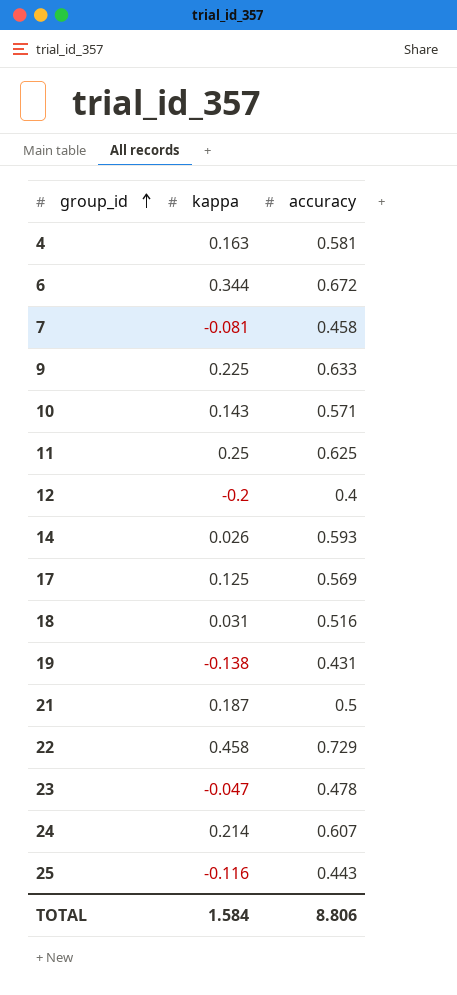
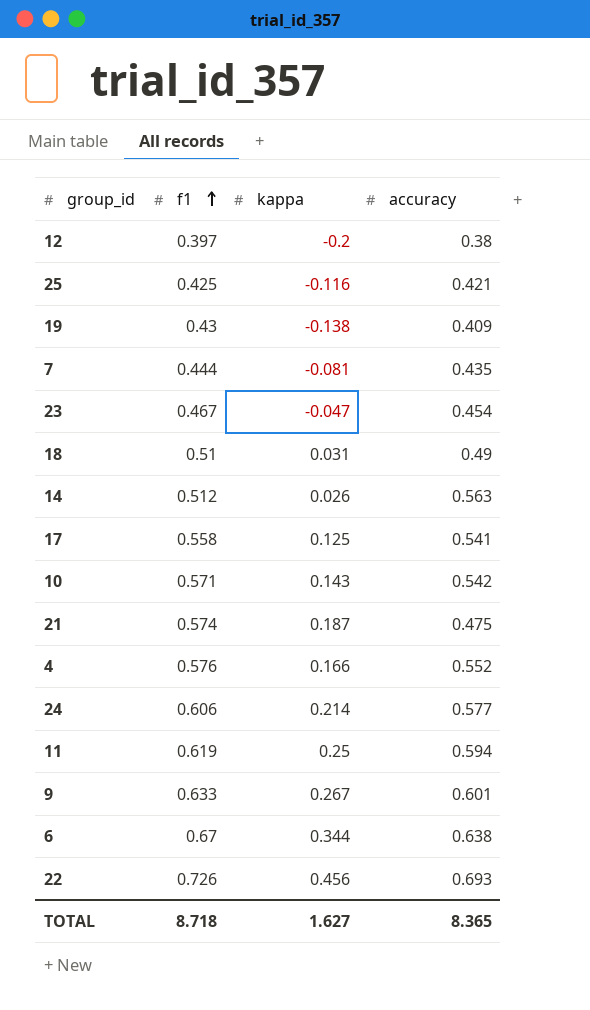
row order: group_id ascending -> f1 ascending
column f1 | position: none -> 2
12 | accuracy: 0.4 -> 0.38
25 | accuracy: 0.443 -> 0.421
19 | accuracy: 0.431 -> 0.409
7 | accuracy: 0.458 -> 0.435
23 | accuracy: 0.478 -> 0.454
18 | accuracy: 0.516 -> 0.49
14 | accuracy: 0.593 -> 0.563
17 | accuracy: 0.569 -> 0.541
10 | accuracy: 0.571 -> 0.542
21 | accuracy: 0.5 -> 0.475
4 | kappa: 0.163 -> 0.166
4 | accuracy: 0.581 -> 0.552
24 | accuracy: 0.607 -> 0.577
11 | accuracy: 0.625 -> 0.594
9 | kappa: 0.225 -> 0.267
9 | accuracy: 0.633 -> 0.601
6 | accuracy: 0.672 -> 0.638
22 | kappa: 0.458 -> 0.456
22 | accuracy: 0.729 -> 0.693
TOTAL | kappa: 1.584 -> 1.627
TOTAL | accuracy: 8.806 -> 8.365

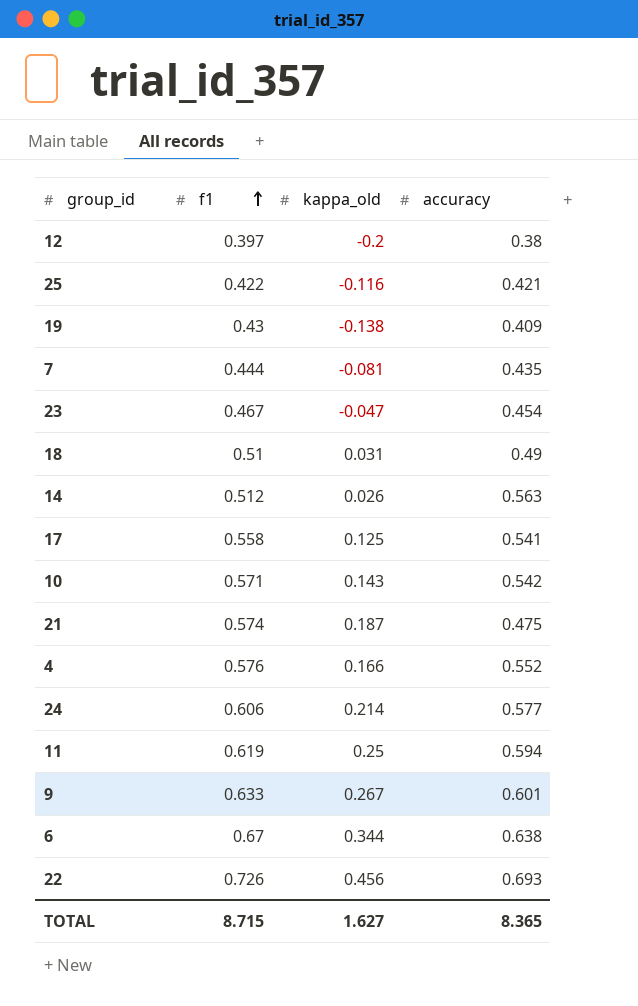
column name: kappa -> kappa_old
25 | f1: 0.425 -> 0.422
TOTAL | f1: 8.718 -> 8.715

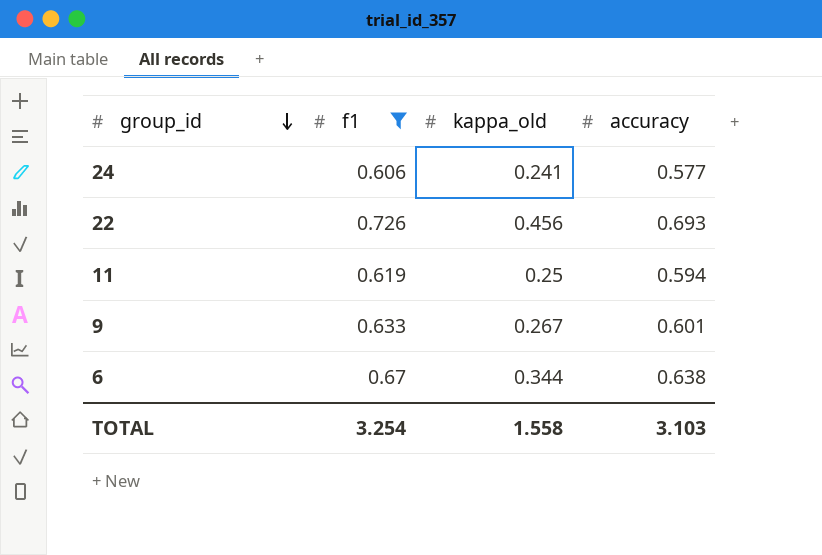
filter: none -> f1 >= 0.606
row order: f1 ascending -> group_id descending
24 | kappa_old: 0.214 -> 0.241
TOTAL | f1: 8.715 -> 3.254
TOTAL | kappa_old: 1.627 -> 1.558
TOTAL | accuracy: 8.365 -> 3.103

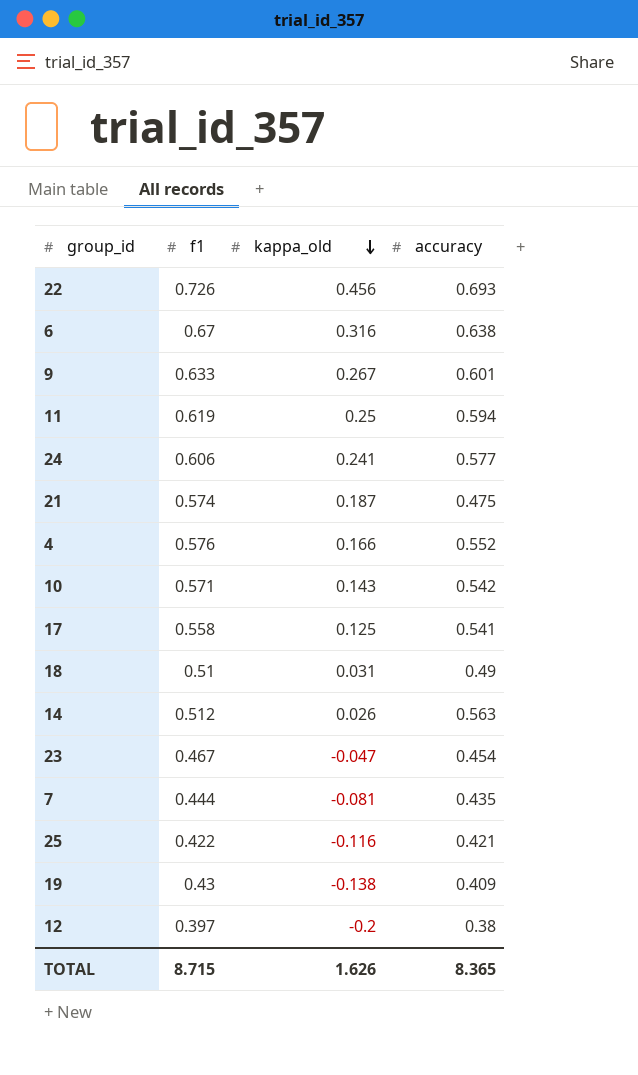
filter: f1 >= 0.606 -> none
row order: group_id descending -> kappa_old descending
6 | kappa_old: 0.344 -> 0.316
TOTAL | f1: 3.254 -> 8.715
TOTAL | kappa_old: 1.558 -> 1.626
TOTAL | accuracy: 3.103 -> 8.365

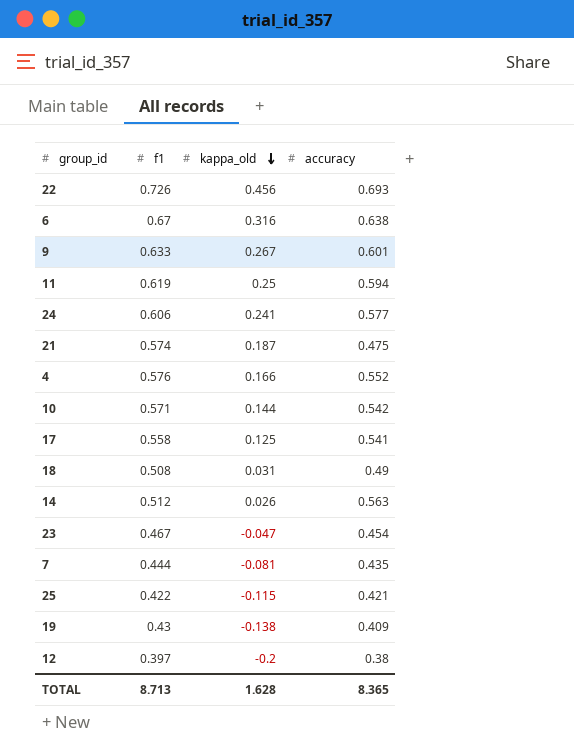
10 | kappa_old: 0.143 -> 0.144
18 | f1: 0.51 -> 0.508
25 | kappa_old: -0.116 -> -0.115
TOTAL | f1: 8.715 -> 8.713
TOTAL | kappa_old: 1.626 -> 1.628

